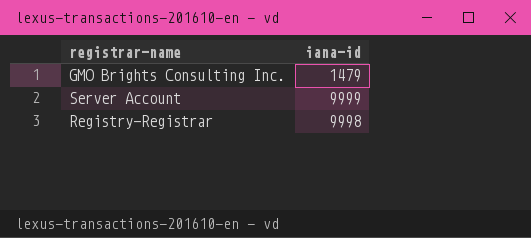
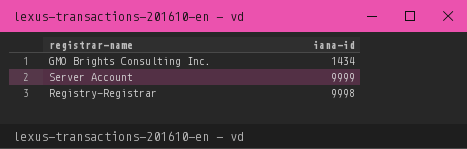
GMO Brights Consulting Inc. | iana-id: 1479 -> 1434

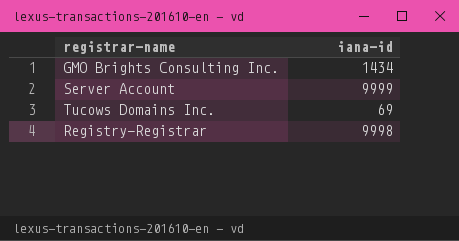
row Tucows Domains Inc.: none -> 69

